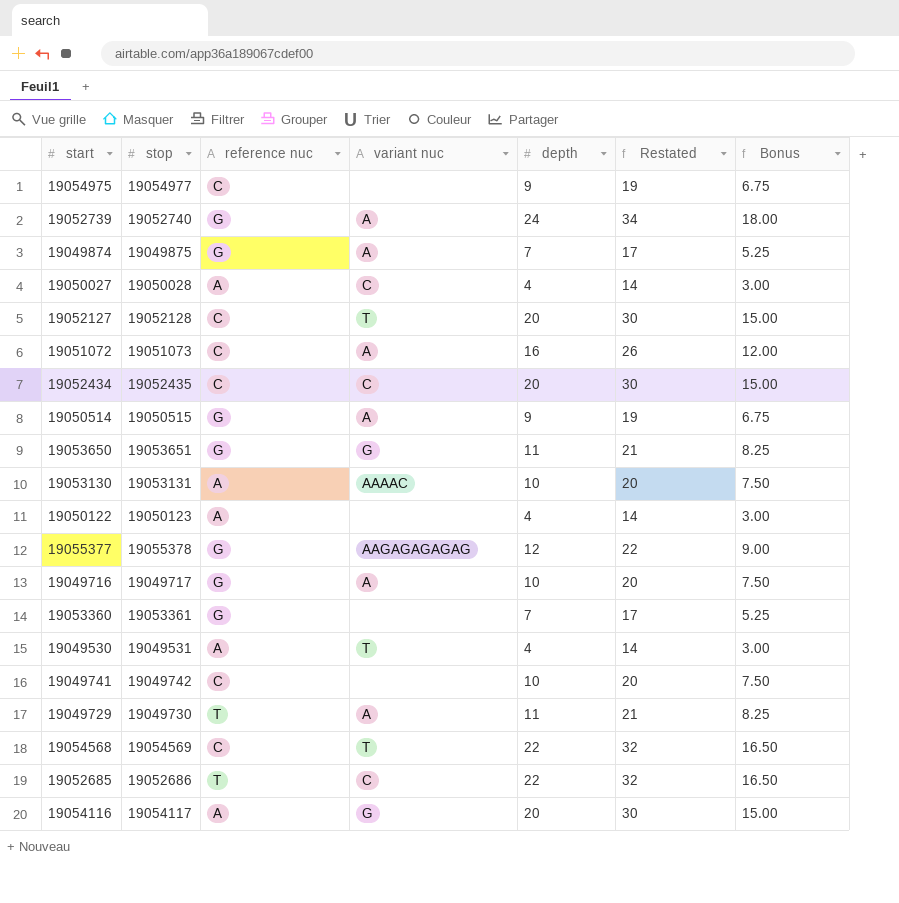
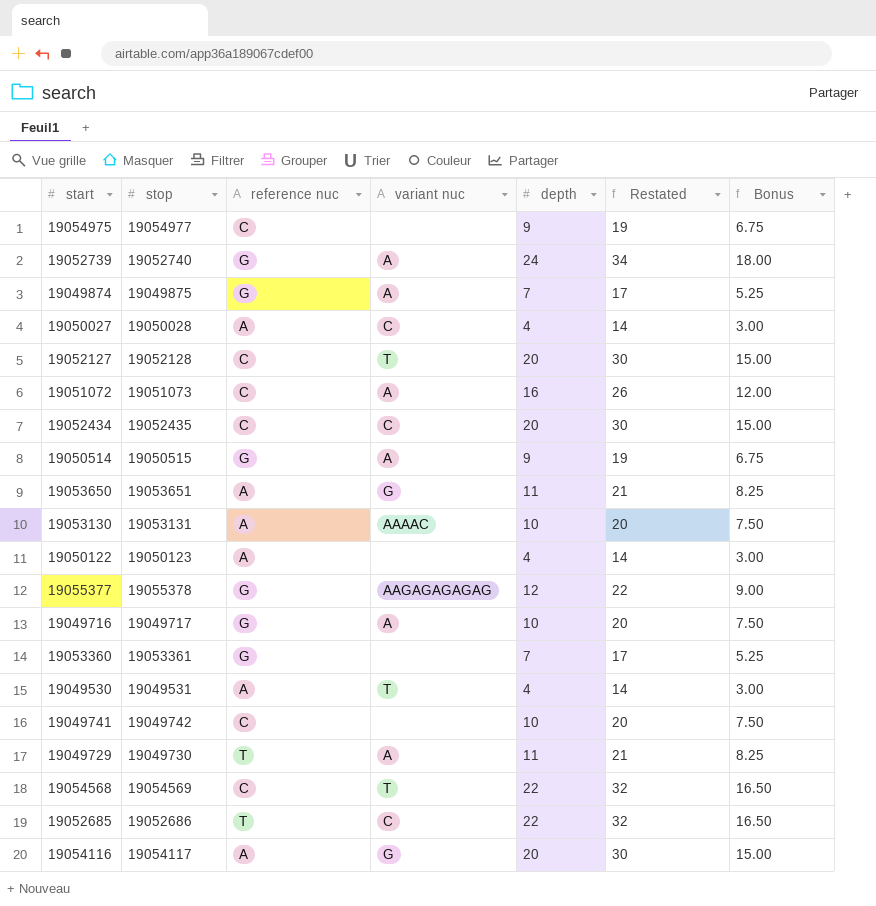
19053650 | reference nuc: G -> A

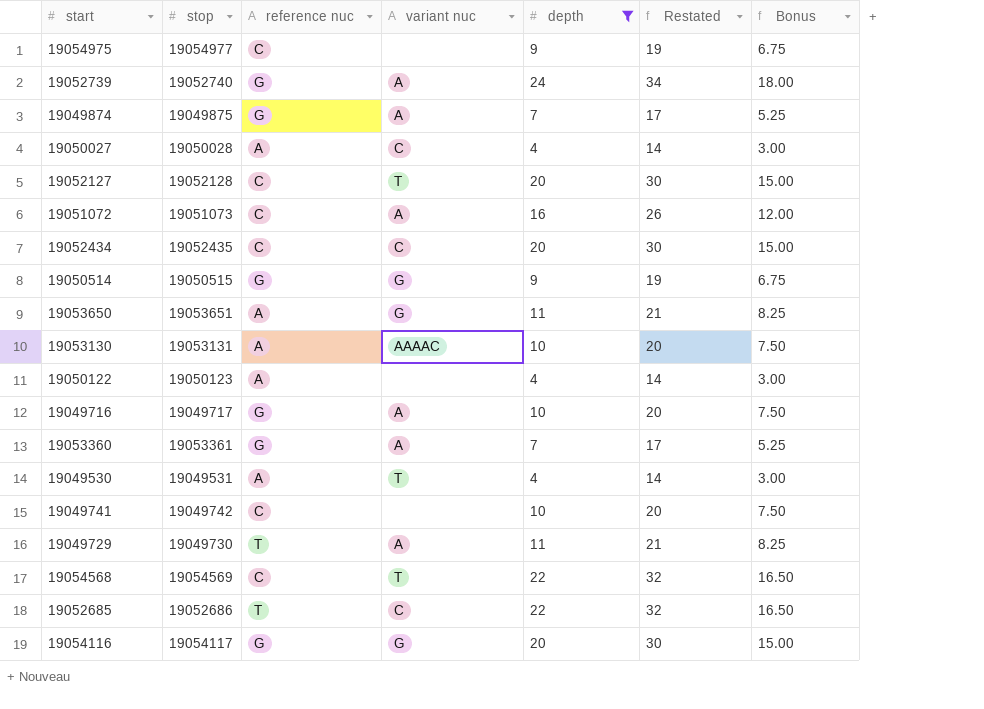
filter: none -> depth != 12
19050514 | variant nuc: A -> G
19053360 | variant nuc: none -> A
19054116 | reference nuc: A -> G

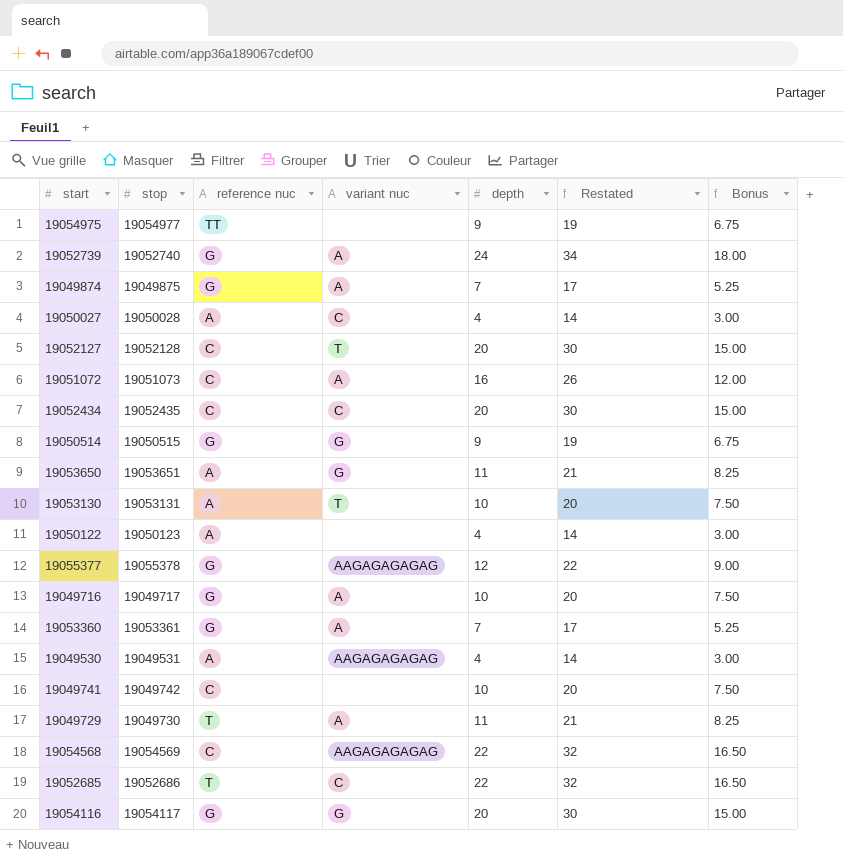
filter: depth != 12 -> none
19054975 | reference nuc: C -> TT
19053130 | variant nuc: AAAAC -> T
19049530 | variant nuc: T -> AAGAGAGAGAG
19054568 | variant nuc: T -> AAGAGAGAGAG

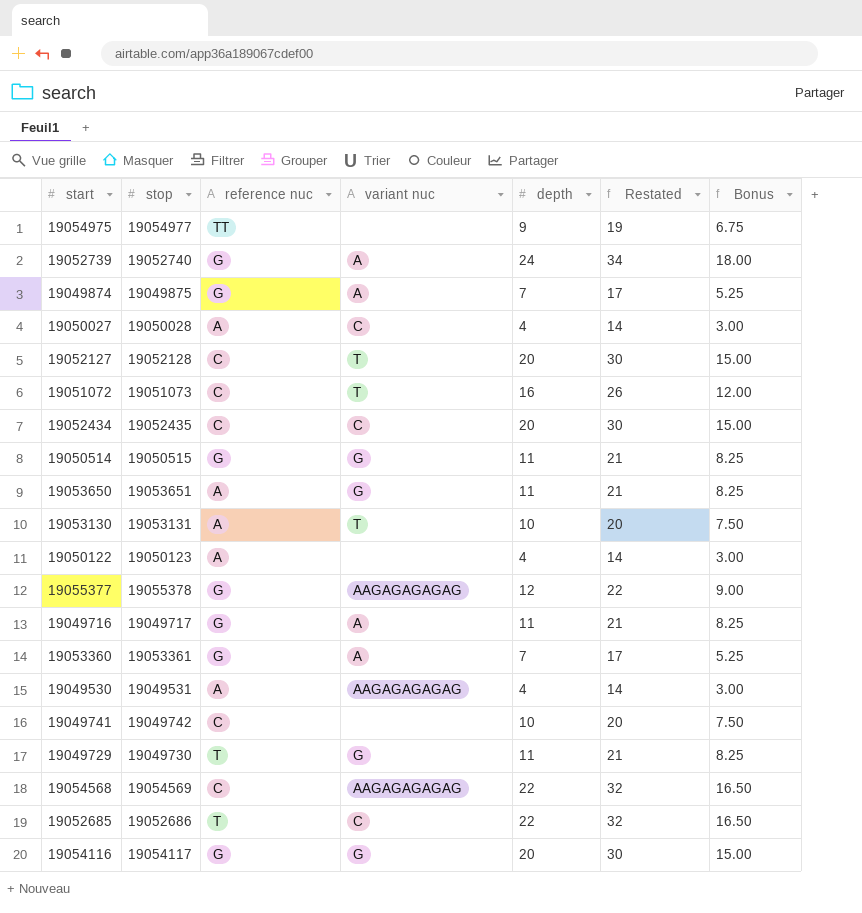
19051072 | variant nuc: A -> T
19050514 | depth: 9 -> 11
19050514 | Restated: 19 -> 21
19050514 | Bonus: 6.75 -> 8.25
19049716 | depth: 10 -> 11
19049716 | Restated: 20 -> 21
19049716 | Bonus: 7.50 -> 8.25
19049729 | variant nuc: A -> G

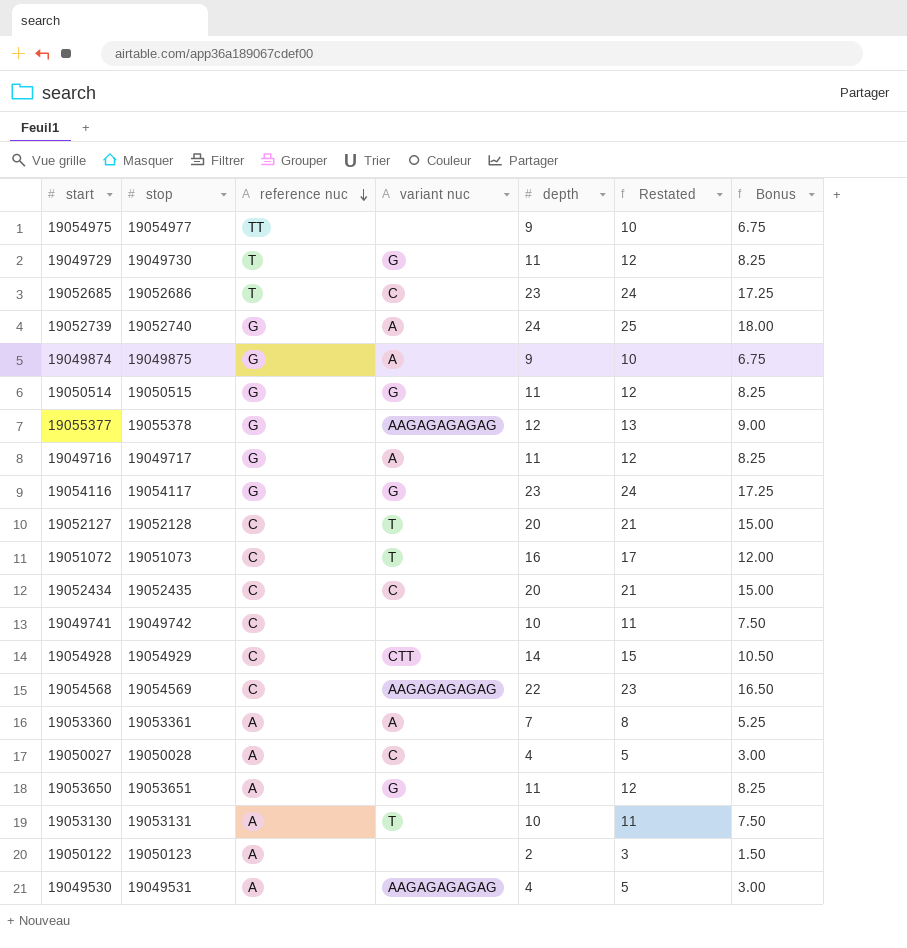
row order: none -> reference nuc descending
column Restated | formula: [depth] + 10 -> [depth] + 1
19052685 | depth: 22 -> 23
19052685 | Bonus: 16.50 -> 17.25
19049874 | depth: 7 -> 9
19049874 | Bonus: 5.25 -> 6.75
19054116 | depth: 20 -> 23
19054116 | Bonus: 15.00 -> 17.25
row 19054928: none -> 19054929 | C | CTT | 14 | 15 | 10.50
19053360 | reference nuc: G -> A
19050122 | depth: 4 -> 2
19050122 | Bonus: 3.00 -> 1.50

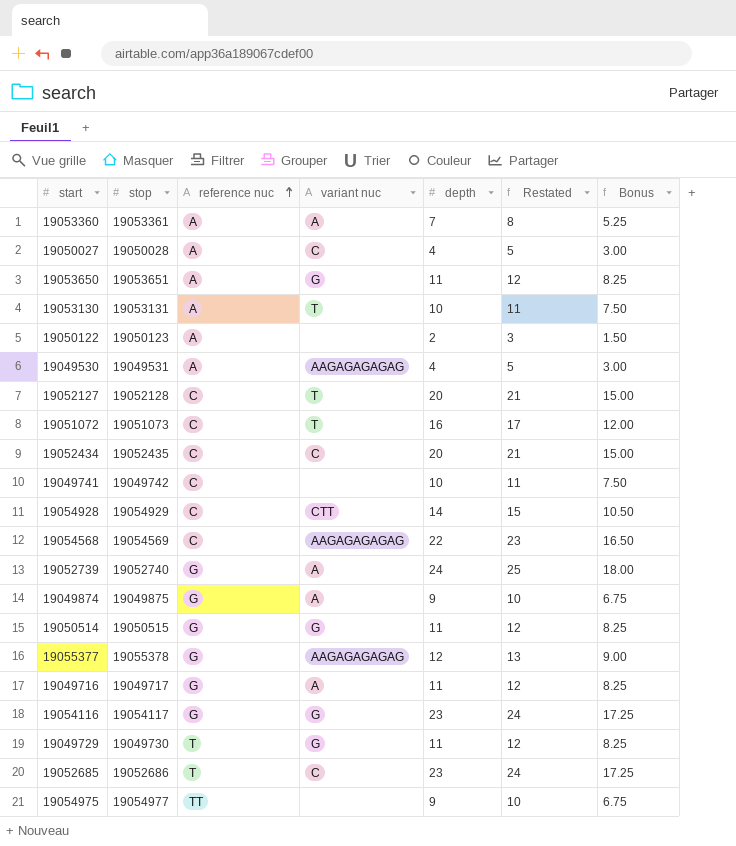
row order: reference nuc descending -> reference nuc ascending

